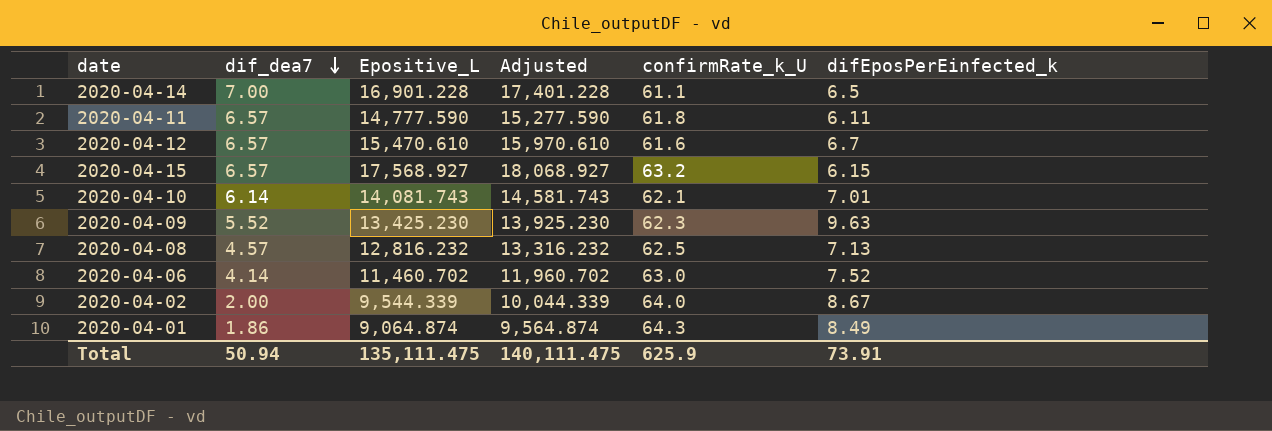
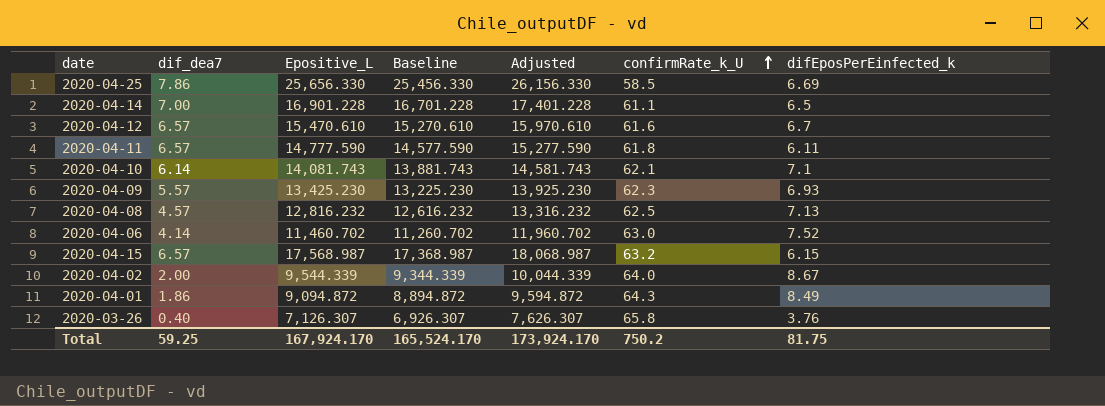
row order: dif_dea7 descending -> confirmRate_k_U ascending
column Baseline | formula: none -> [Epositive_L] - 200
row 2020-04-25: none -> 7.86 | 25,656.330 | 25,456.330 | 26,156.330 | 58.5 | 6.69
2020-04-10 | difEposPerEinfected_k: 7.01 -> 7.1
2020-04-09 | dif_dea7: 5.52 -> 5.57
2020-04-09 | difEposPerEinfected_k: 9.63 -> 6.93
2020-04-15 | Epositive_L: 17,568.927 -> 17,568.987
2020-04-15 | Adjusted: 18,068.927 -> 18,068.987
2020-04-01 | Epositive_L: 9,064.874 -> 9,094.872
2020-04-01 | Adjusted: 9,564.874 -> 9,594.872
row 2020-03-26: none -> 0.40 | 7,126.307 | 6,926.307 | 7,626.307 | 65.8 | 3.76
Total | dif_dea7: 50.94 -> 59.25
Total | Epositive_L: 135,111.475 -> 167,924.170
Total | Adjusted: 140,111.475 -> 173,924.170
Total | confirmRate_k_U: 625.9 -> 750.2
Total | difEposPerEinfected_k: 73.91 -> 81.75

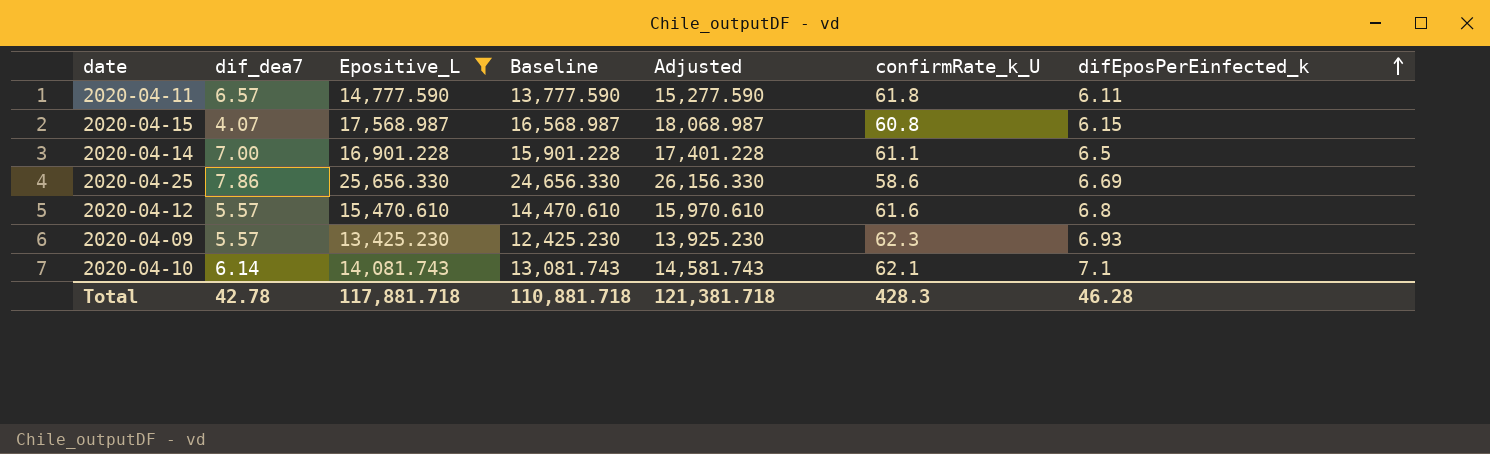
filter: none -> Epositive_L >= 13,425.230
row order: confirmRate_k_U ascending -> difEposPerEinfected_k ascending
column Baseline | formula: [Epositive_L] - 200 -> [Epositive_L] - 1000
2020-04-15 | dif_dea7: 6.57 -> 4.07
2020-04-15 | confirmRate_k_U: 63.2 -> 60.8
2020-04-25 | confirmRate_k_U: 58.5 -> 58.6
2020-04-12 | dif_dea7: 6.57 -> 5.57
2020-04-12 | difEposPerEinfected_k: 6.7 -> 6.8
Total | dif_dea7: 59.25 -> 42.78
Total | Epositive_L: 167,924.170 -> 117,881.718
Total | Baseline: 165,524.170 -> 110,881.718
Total | Adjusted: 173,924.170 -> 121,381.718
Total | confirmRate_k_U: 750.2 -> 428.3
Total | difEposPerEinfected_k: 81.75 -> 46.28

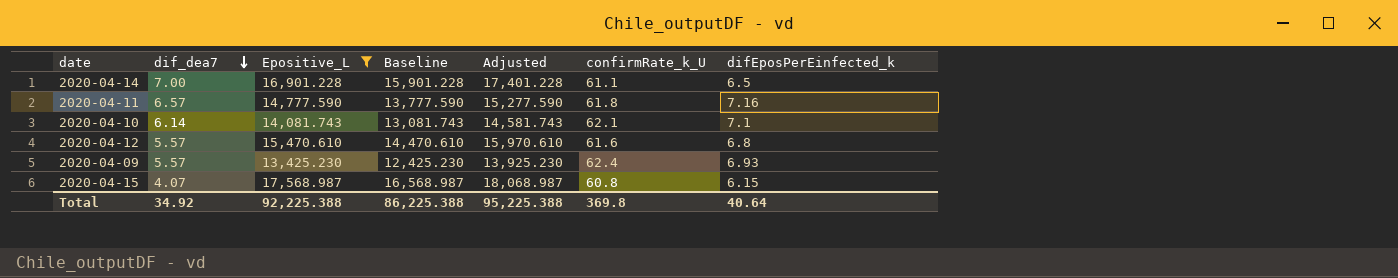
row order: difEposPerEinfected_k ascending -> dif_dea7 descending
row 2020-04-25: 7.86 | 25,656.330 | 24,656.330 | 26,156.330 | 58.6 | 6.69 -> none
2020-04-11 | difEposPerEinfected_k: 6.11 -> 7.16
2020-04-09 | confirmRate_k_U: 62.3 -> 62.4
Total | dif_dea7: 42.78 -> 34.92
Total | Epositive_L: 117,881.718 -> 92,225.388
Total | Baseline: 110,881.718 -> 86,225.388
Total | Adjusted: 121,381.718 -> 95,225.388
Total | confirmRate_k_U: 428.3 -> 369.8
Total | difEposPerEinfected_k: 46.28 -> 40.64

